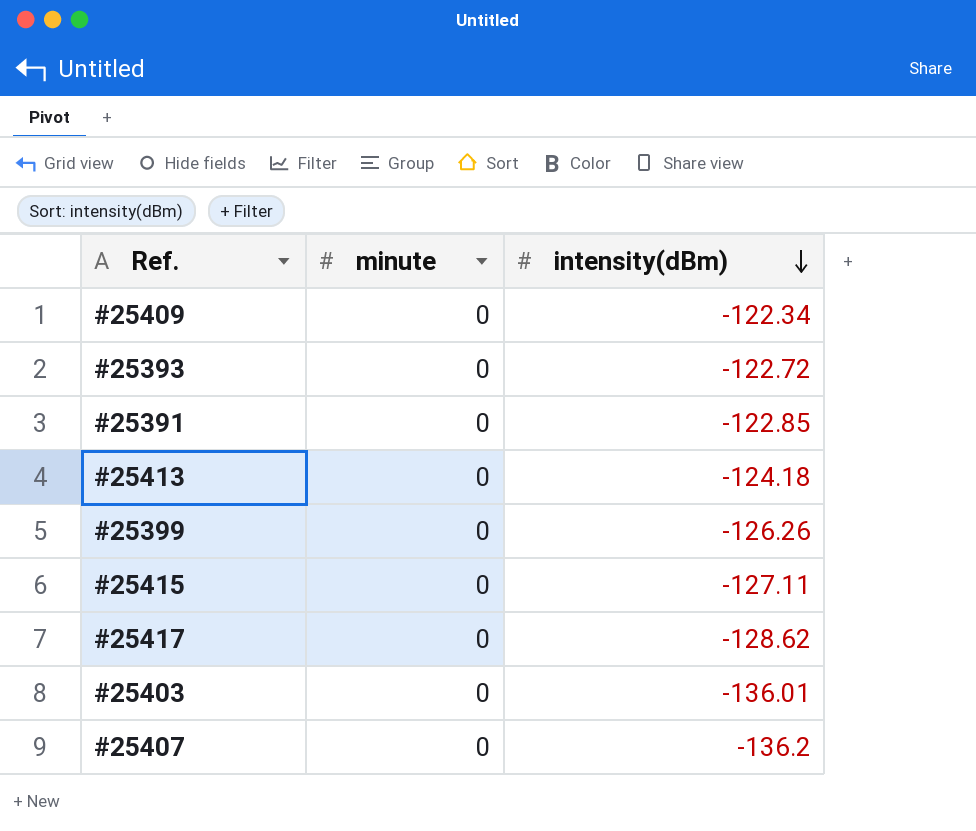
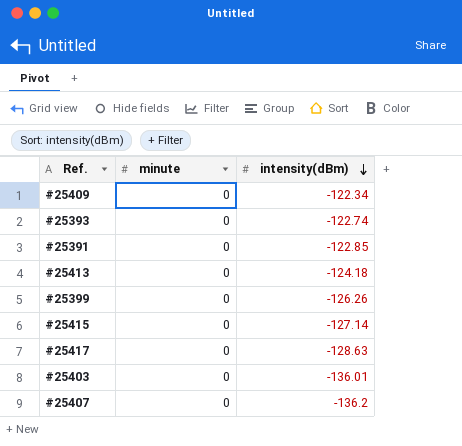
#25393 | intensity(dBm): -122.72 -> -122.74
#25415 | intensity(dBm): -127.11 -> -127.14
#25417 | intensity(dBm): -128.62 -> -128.63

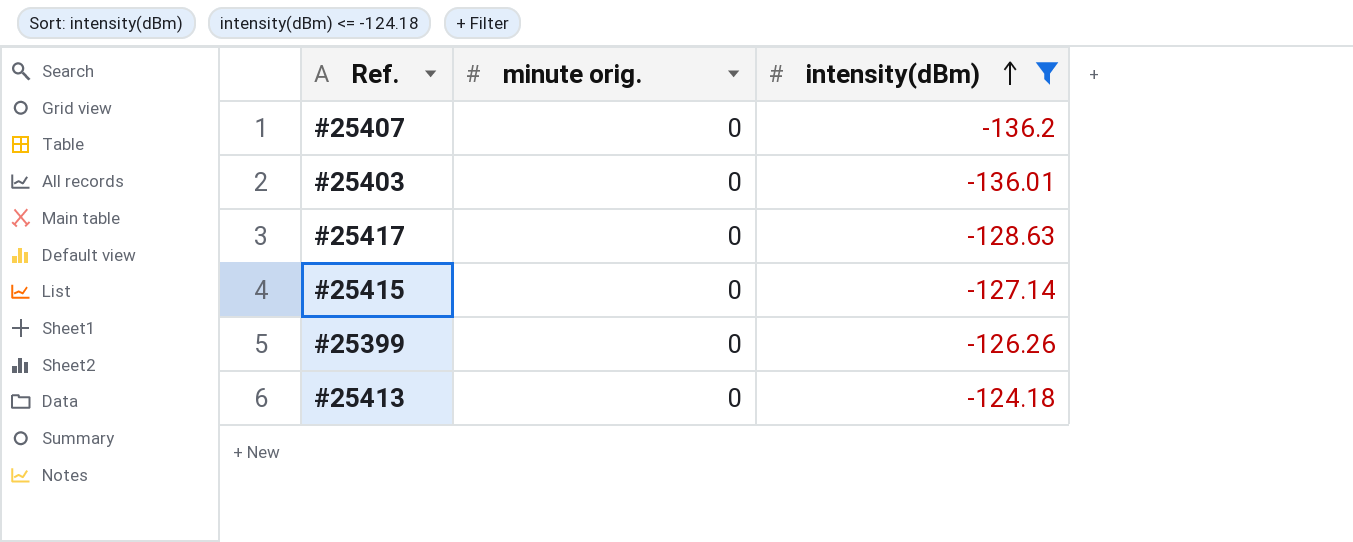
filter: none -> intensity(dBm) <= -124.18
row order: intensity(dBm) descending -> intensity(dBm) ascending
column name: minute -> minute orig.

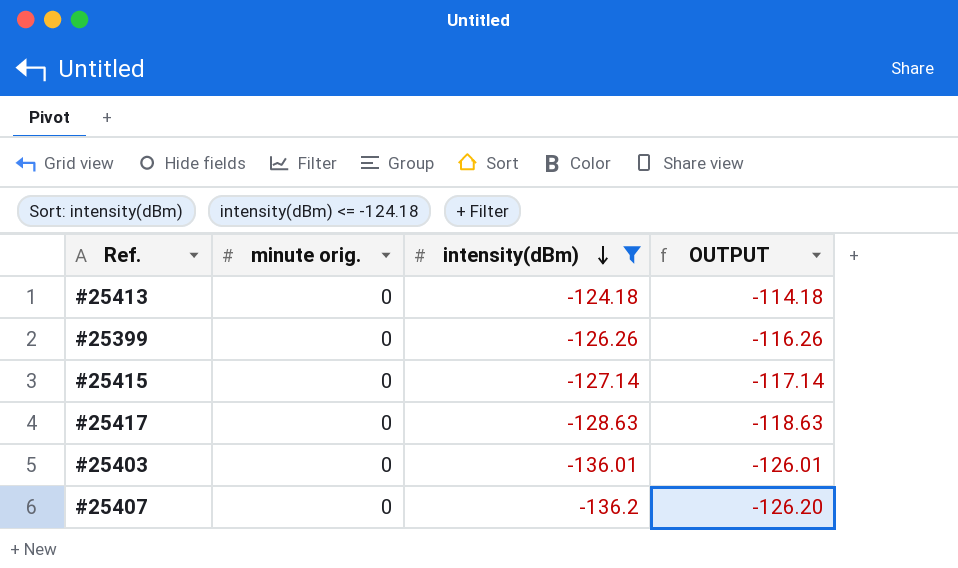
row order: intensity(dBm) ascending -> intensity(dBm) descending
column OUTPUT | formula: none -> [intensity(dBm)] + 10

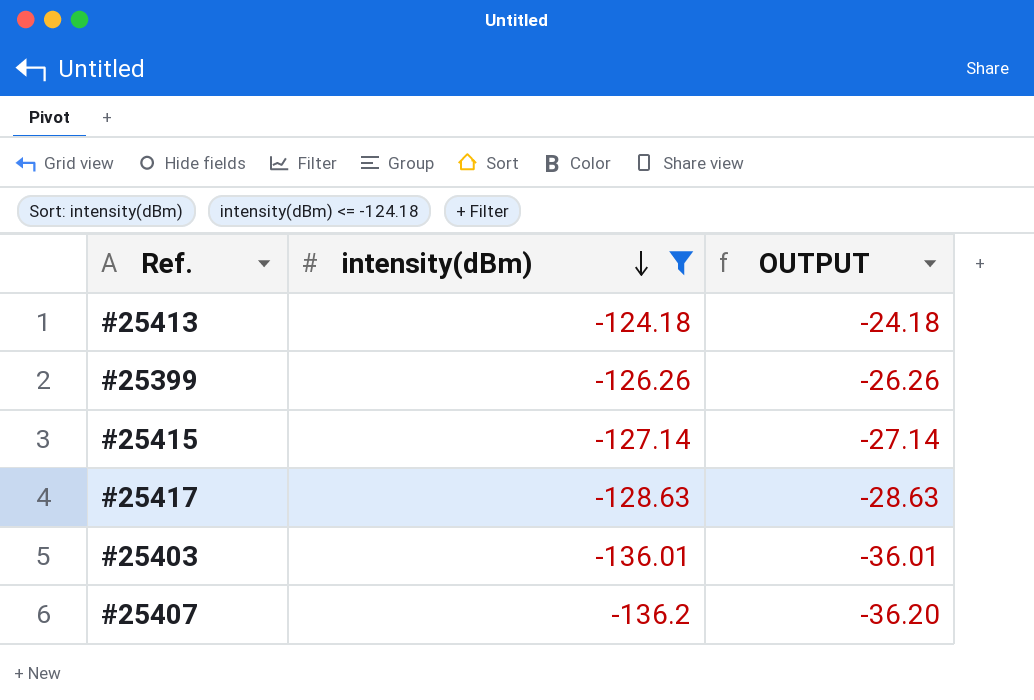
column minute orig. | position: 2 -> none
column OUTPUT | formula: [intensity(dBm)] + 10 -> [intensity(dBm)] + 100

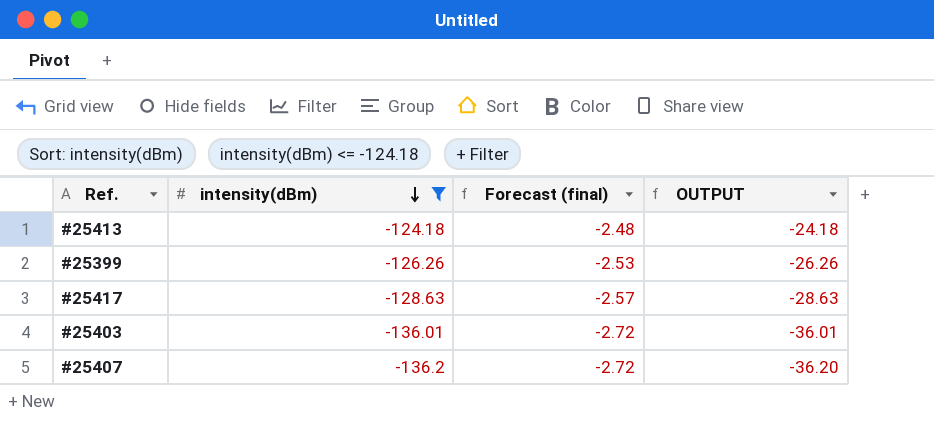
column Forecast (final) | formula: none -> [intensity(dBm)] * 0.02
row #25415: -127.14 | -27.14 -> none

